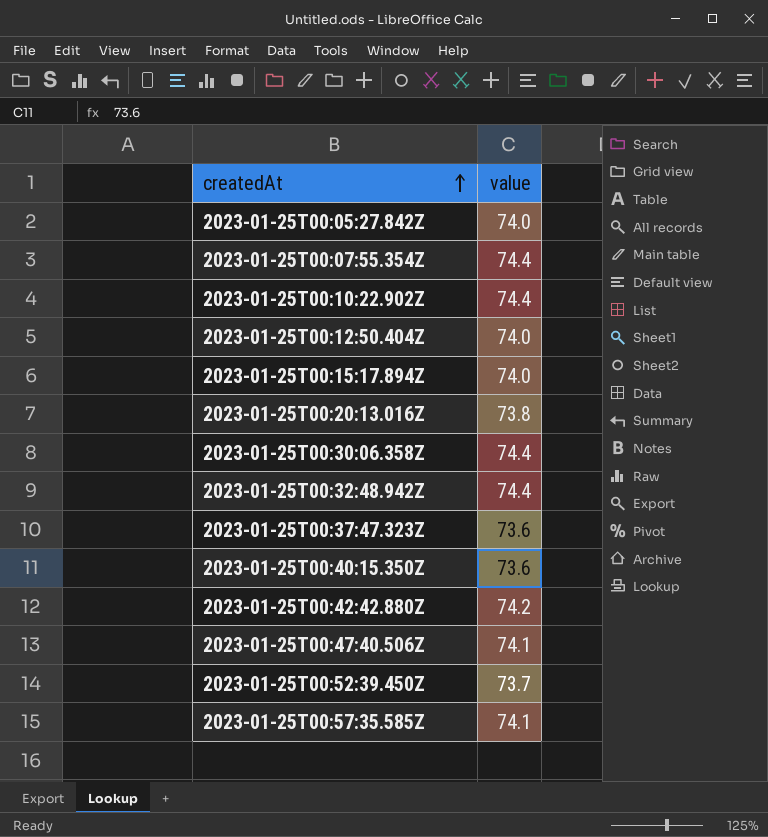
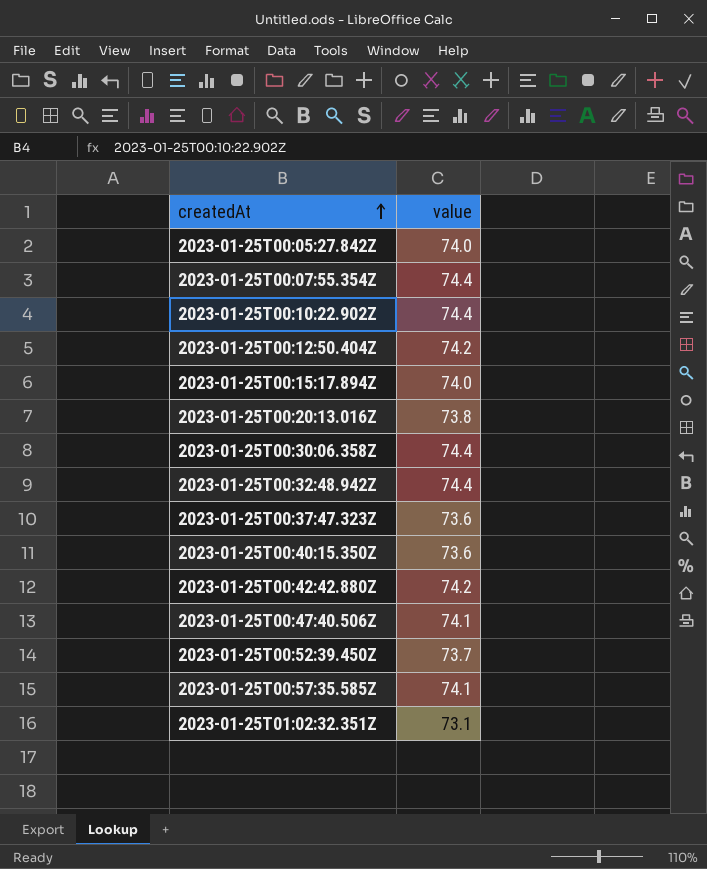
2023-01-25T00:12:50.404Z | value: 74.0 -> 74.2
row 2023-01-25T01:02:32.351Z: none -> 73.1

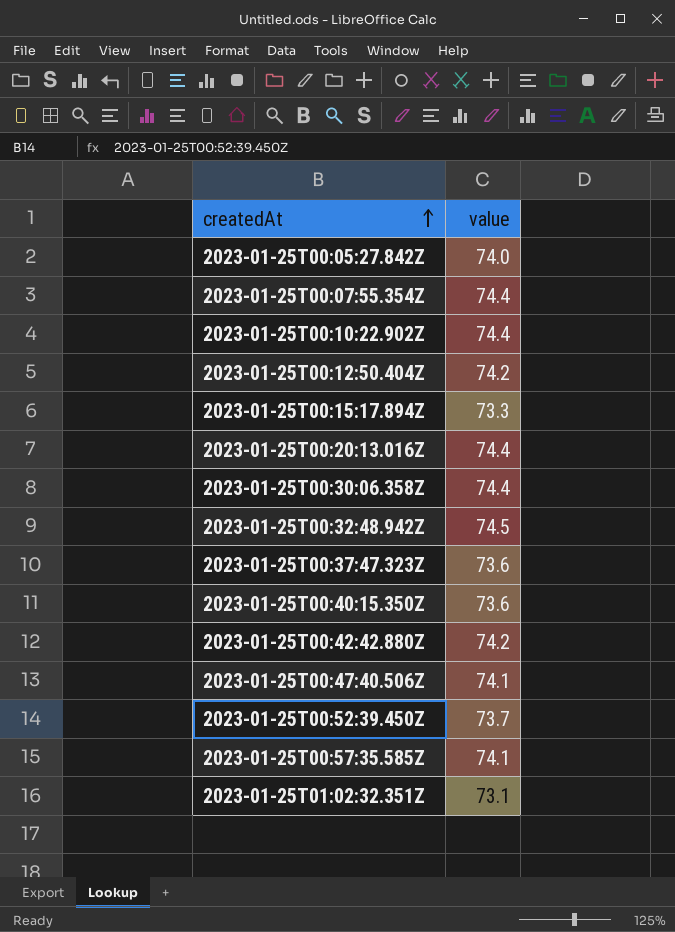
2023-01-25T00:15:17.894Z | value: 74.0 -> 73.3
2023-01-25T00:20:13.016Z | value: 73.8 -> 74.4
2023-01-25T00:32:48.942Z | value: 74.4 -> 74.5

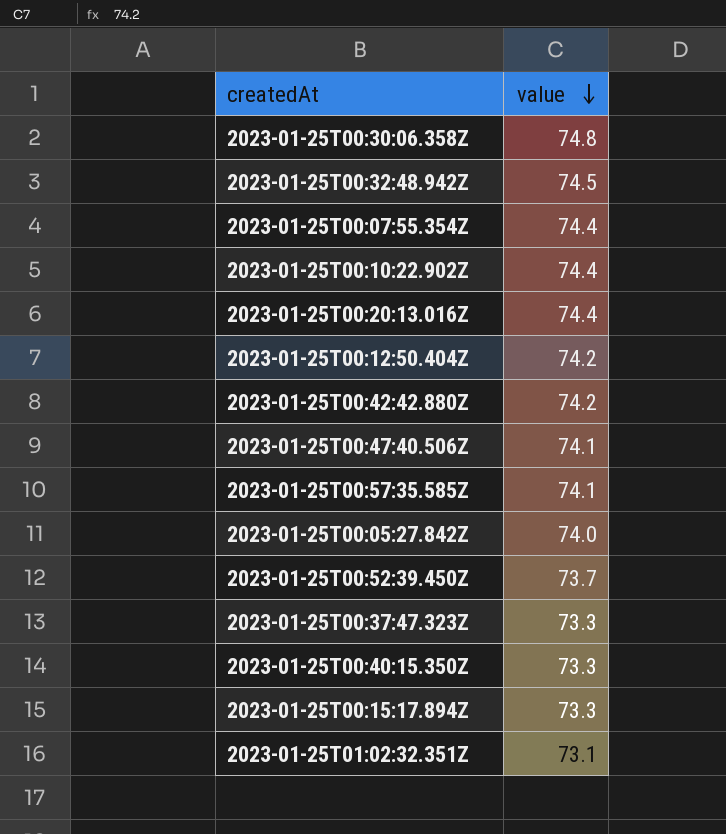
row order: createdAt ascending -> value descending
2023-01-25T00:30:06.358Z | value: 74.4 -> 74.8
2023-01-25T00:37:47.323Z | value: 73.6 -> 73.3
2023-01-25T00:40:15.350Z | value: 73.6 -> 73.3

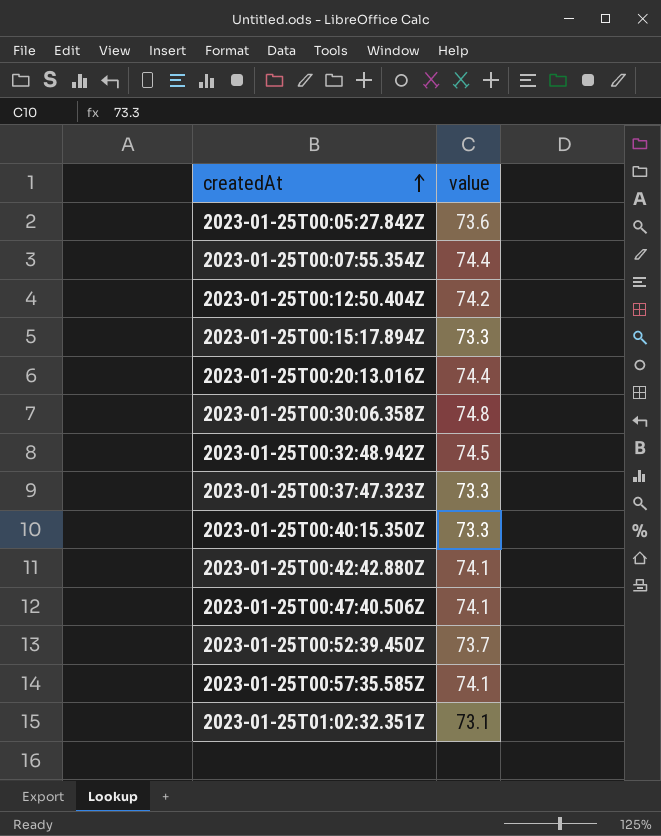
row order: value descending -> createdAt ascending
row 2023-01-25T00:10:22.902Z: 74.4 -> none
2023-01-25T00:05:27.842Z | value: 74.0 -> 73.6
2023-01-25T00:42:42.880Z | value: 74.2 -> 74.1

